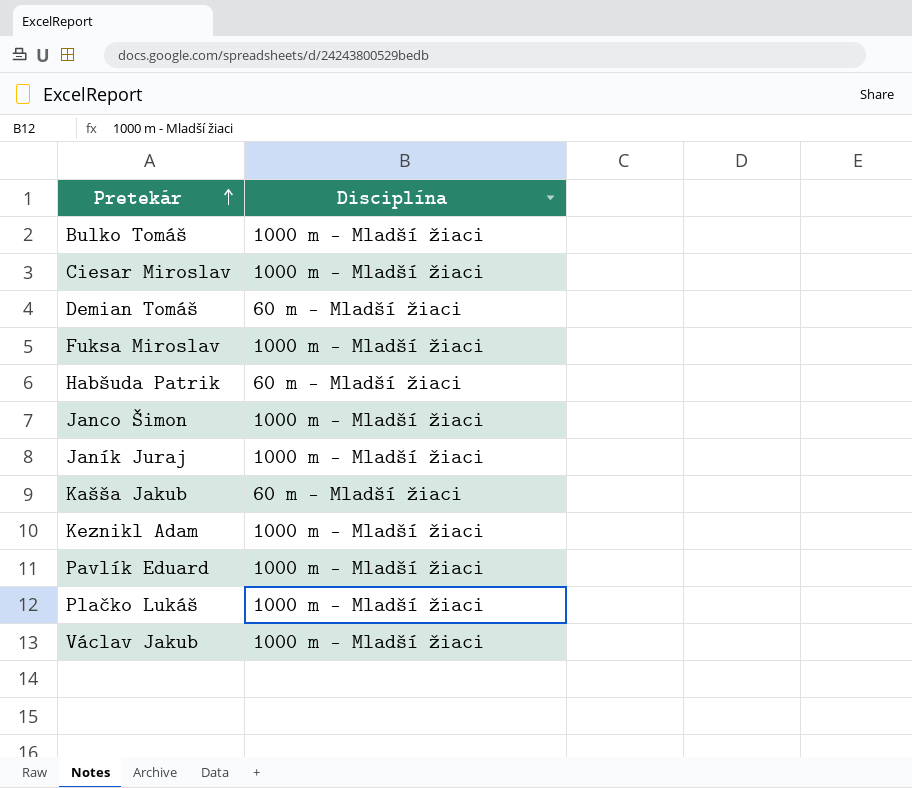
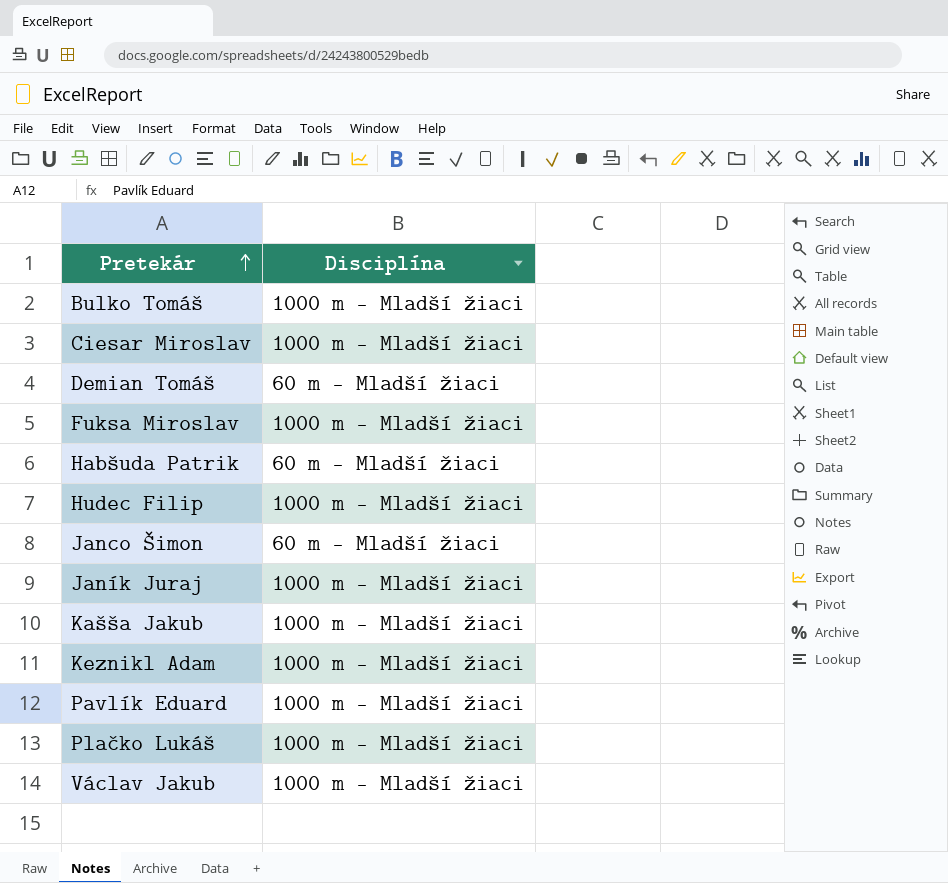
row Hudec Filip: none -> 1000 m - Mladší žiaci
Janco Šimon | Disciplína: 1000 m - Mladší žiaci -> 60 m - Mladší žiaci
Kašša Jakub | Disciplína: 60 m - Mladší žiaci -> 1000 m - Mladší žiaci

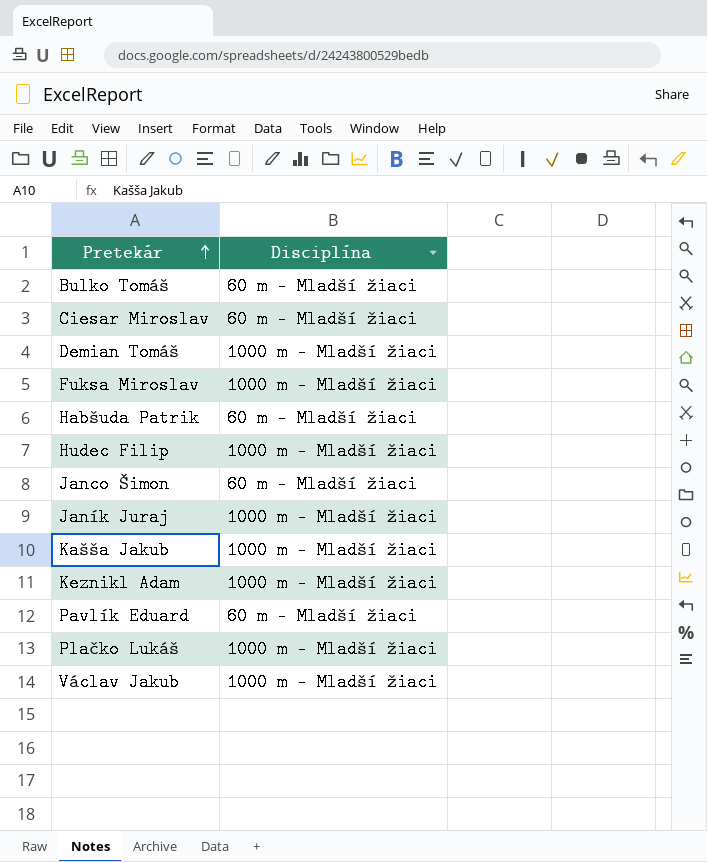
Bulko Tomáš | Disciplína: 1000 m - Mladší žiaci -> 60 m - Mladší žiaci
Ciesar Miroslav | Disciplína: 1000 m - Mladší žiaci -> 60 m - Mladší žiaci
Demian Tomáš | Disciplína: 60 m - Mladší žiaci -> 1000 m - Mladší žiaci
Pavlík Eduard | Disciplína: 1000 m - Mladší žiaci -> 60 m - Mladší žiaci

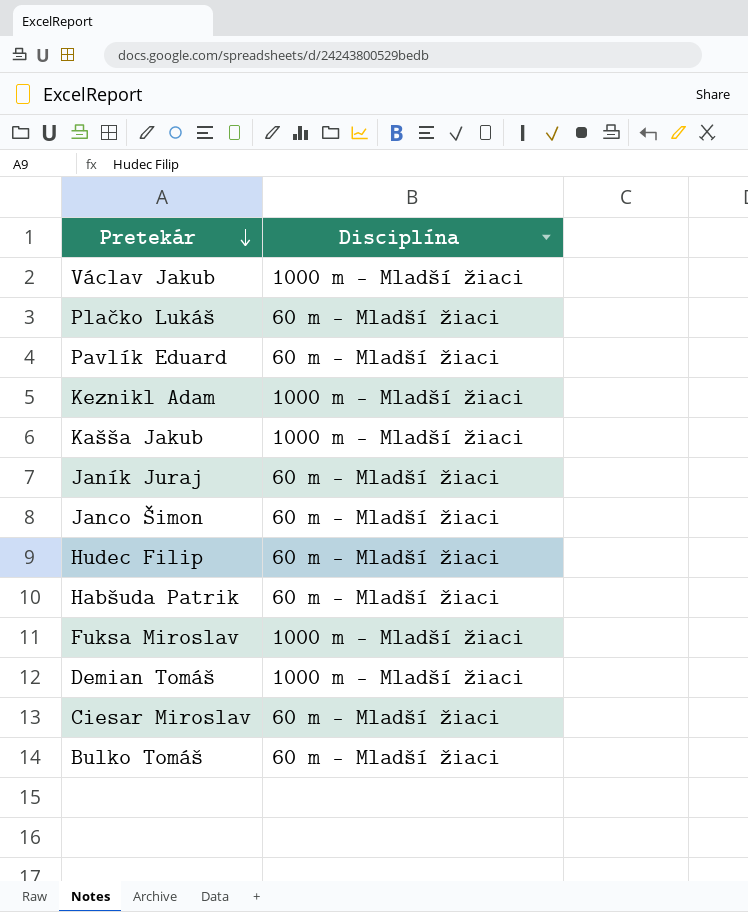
row order: Pretekár ascending -> Pretekár descending
Plačko Lukáš | Disciplína: 1000 m - Mladší žiaci -> 60 m - Mladší žiaci
Janík Juraj | Disciplína: 1000 m - Mladší žiaci -> 60 m - Mladší žiaci
Hudec Filip | Disciplína: 1000 m - Mladší žiaci -> 60 m - Mladší žiaci

